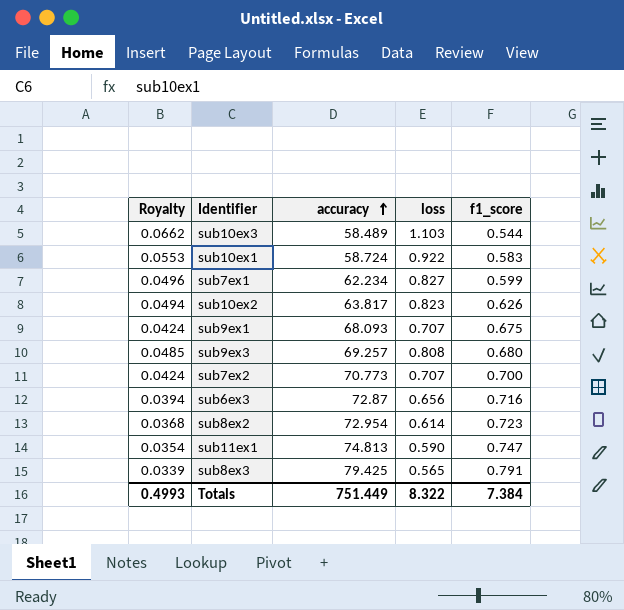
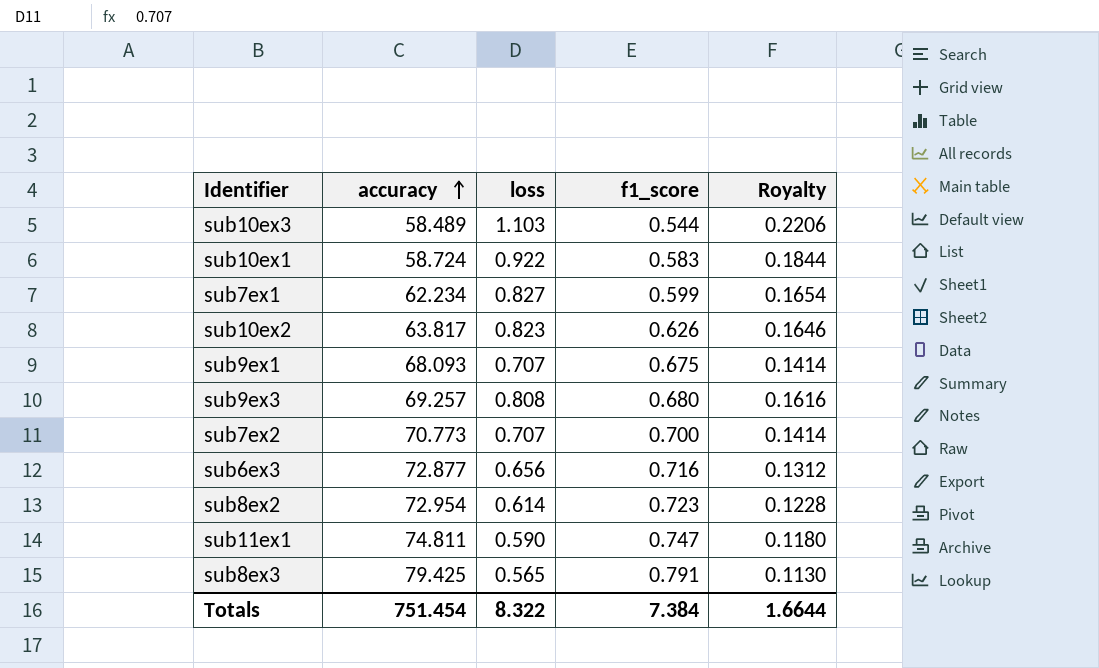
column Royalty | formula: [loss] * 0.06 -> [loss] * 0.2
column Royalty | position: 1 -> 5
sub6ex3 | accuracy: 72.87 -> 72.877
sub11ex1 | accuracy: 74.813 -> 74.811
Totals | accuracy: 751.449 -> 751.454
Totals | Royalty: 0.4993 -> 1.6644

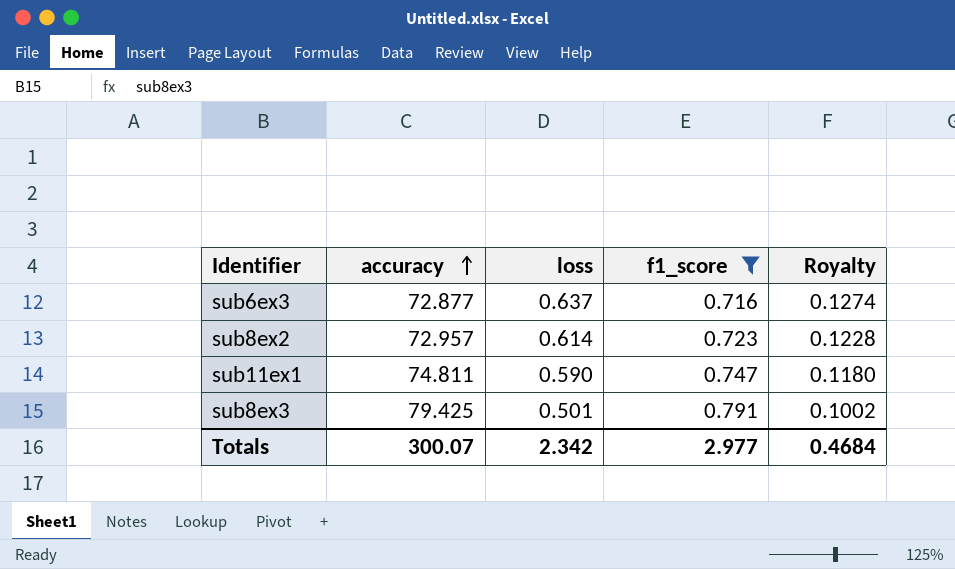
filter: none -> f1_score >= 0.716
sub6ex3 | loss: 0.656 -> 0.637
sub6ex3 | Royalty: 0.1312 -> 0.1274
sub8ex2 | accuracy: 72.954 -> 72.957
sub8ex3 | loss: 0.565 -> 0.501
sub8ex3 | Royalty: 0.1130 -> 0.1002
Totals | accuracy: 751.454 -> 300.07
Totals | loss: 8.322 -> 2.342
Totals | f1_score: 7.384 -> 2.977
Totals | Royalty: 1.6644 -> 0.4684

